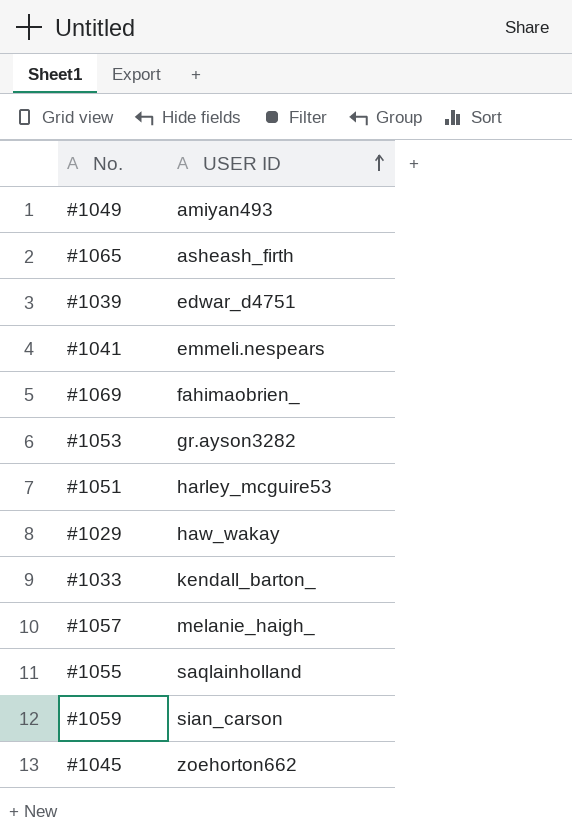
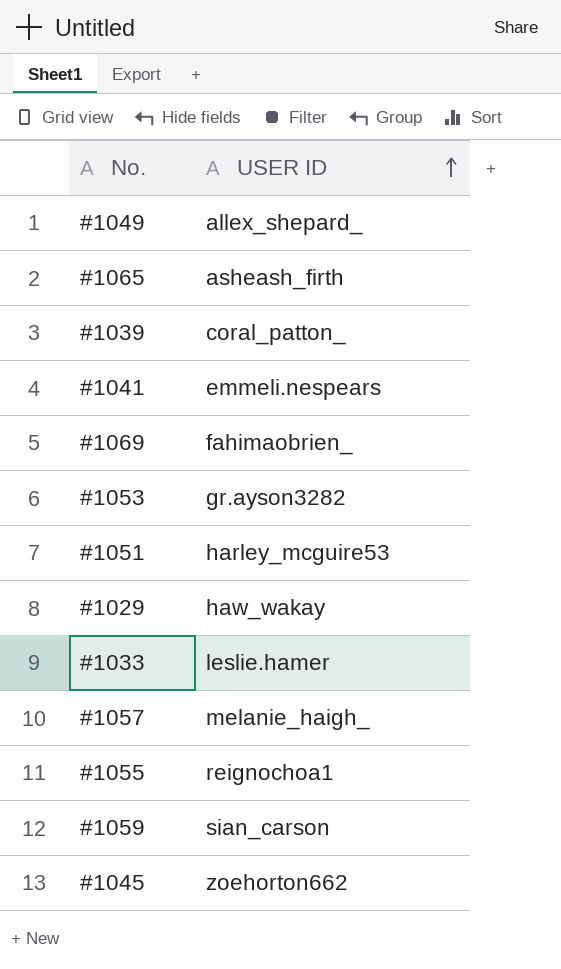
#1049 | USER ID: amiyan493 -> allex_shepard_
#1039 | USER ID: edwar_d4751 -> coral_patton_
#1033 | USER ID: kendall_barton_ -> leslie.hamer
#1055 | USER ID: saqlainholland -> reignochoa1

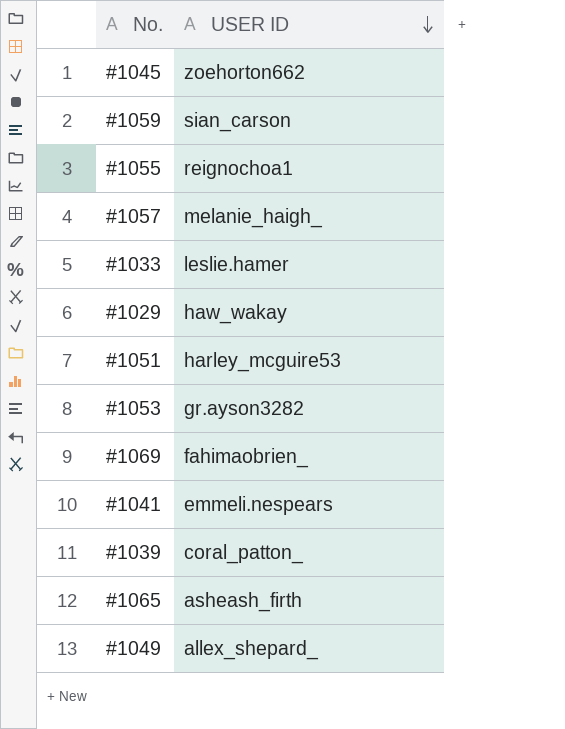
row order: USER ID ascending -> USER ID descending

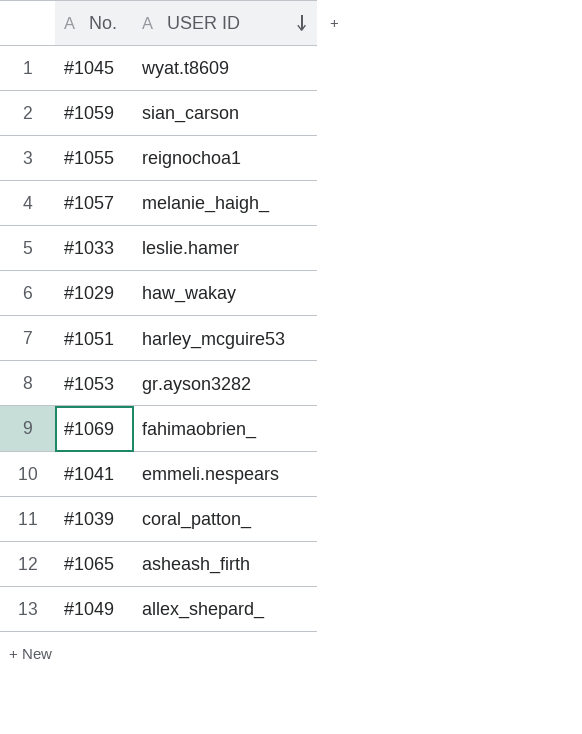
#1045 | USER ID: zoehorton662 -> wyat.t8609

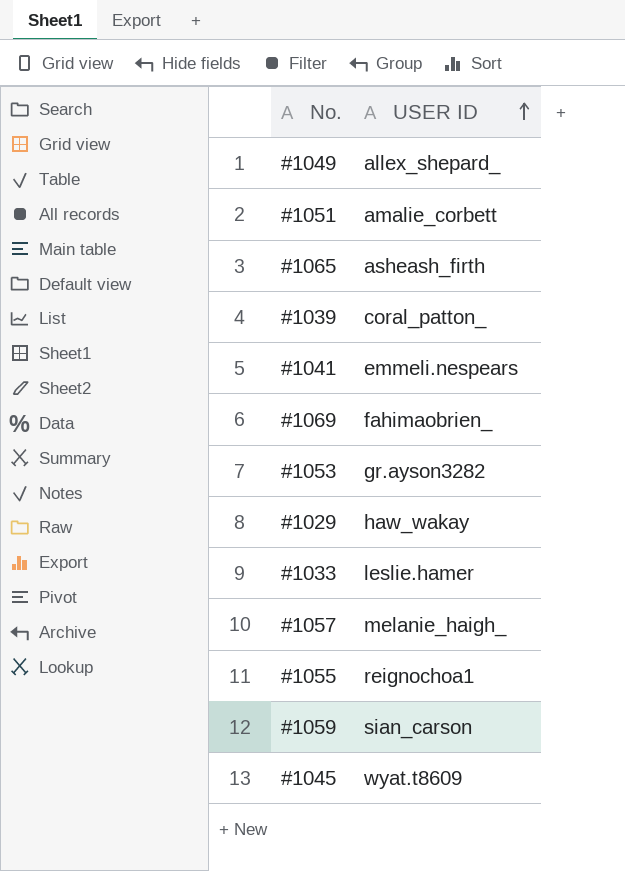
row order: USER ID descending -> USER ID ascending
#1051 | USER ID: harley_mcguire53 -> amalie_corbett

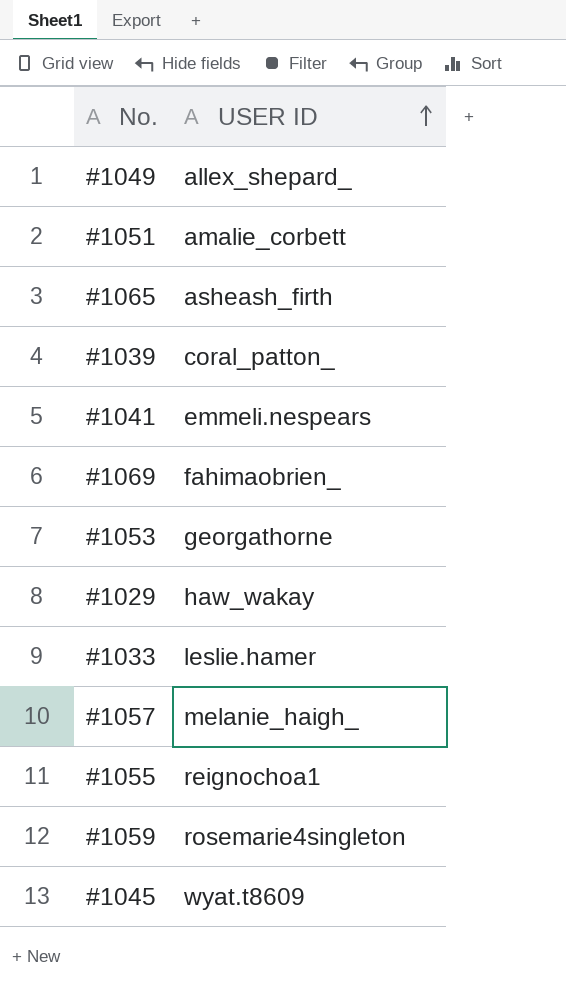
#1053 | USER ID: gr.ayson3282 -> georgathorne
#1059 | USER ID: sian_carson -> rosemarie4singleton

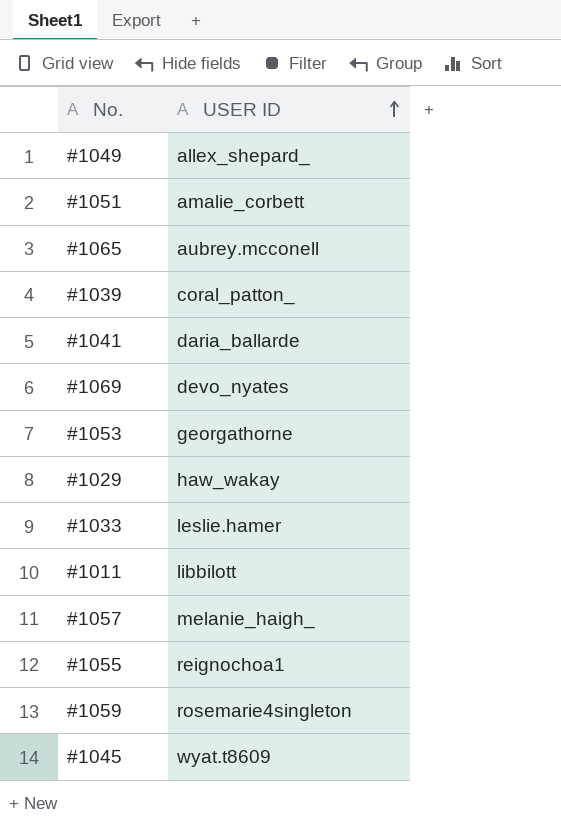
#1065 | USER ID: asheash_firth -> aubrey.mcconell
#1041 | USER ID: emmeli.nespears -> daria_ballarde
#1069 | USER ID: fahimaobrien_ -> devo_nyates
row #1011: none -> libbilott

